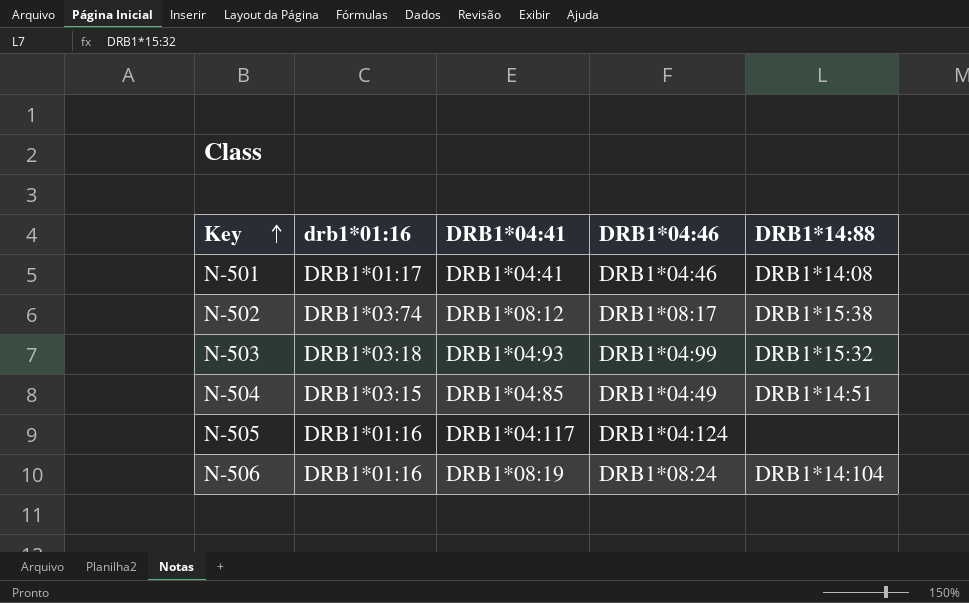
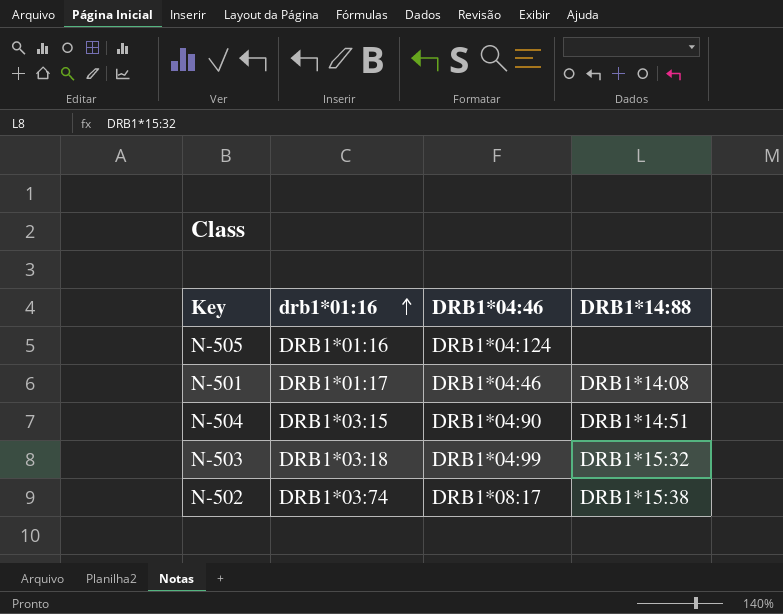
row order: Key ascending -> drb1*01:16 ascending
column DRB1*04:41 | position: 3 -> none
row N-506: DRB1*01:16 | DRB1*08:19 | DRB1*08:24 | DRB1*14:104 -> none
N-504 | DRB1*04:46: DRB1*04:49 -> DRB1*04:90

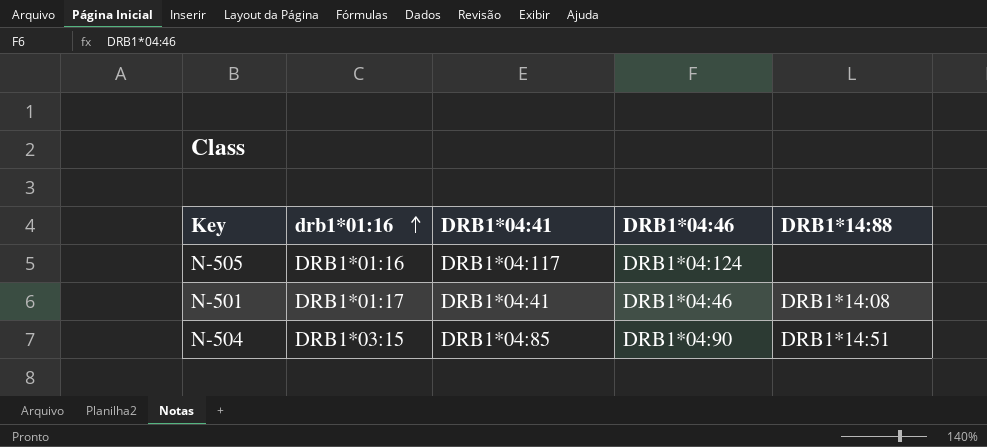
column DRB1*04:41 | position: none -> 3
row N-503: DRB1*03:18 | DRB1*04:99 | DRB1*15:32 -> none
row N-502: DRB1*03:74 | DRB1*08:17 | DRB1*15:38 -> none

